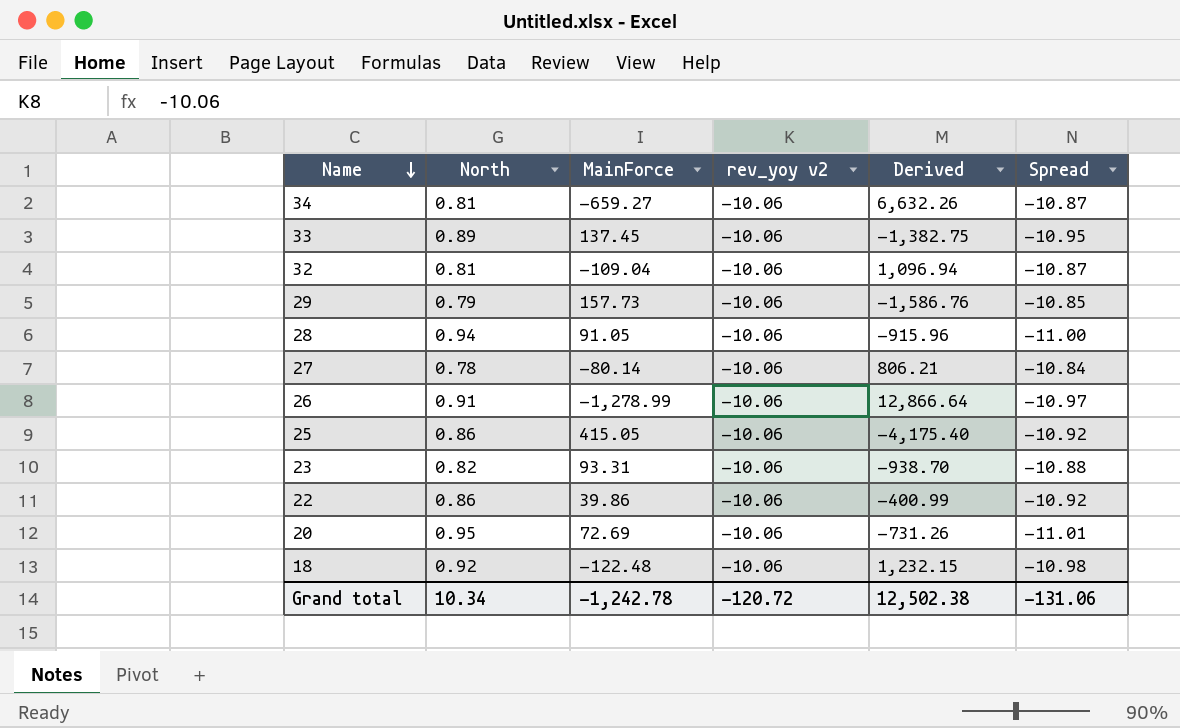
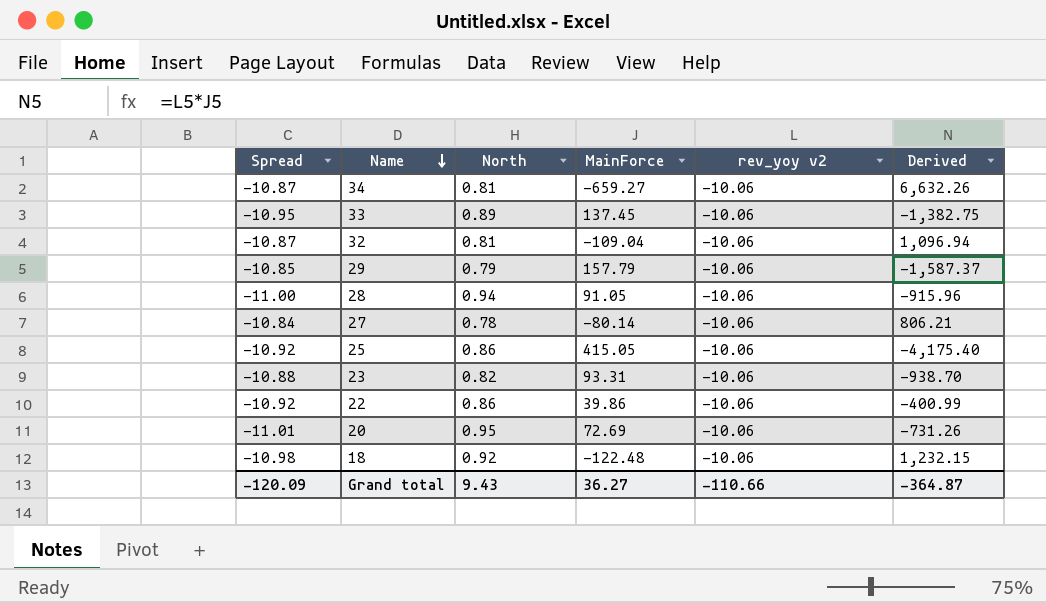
column Spread | position: 6 -> 1
row 26: 0.91 | -1,278.99 | -10.06 | 12,866.64 | -10.97 -> none
29 | MainForce: 157.73 -> 157.79
29 | Derived: -1,586.76 -> -1,587.37
Grand total | Spread: -131.06 -> -120.09
Grand total | North: 10.34 -> 9.43
Grand total | MainForce: -1,242.78 -> 36.27
Grand total | rev_yoy v2: -120.72 -> -110.66
Grand total | Derived: 12,502.38 -> -364.87

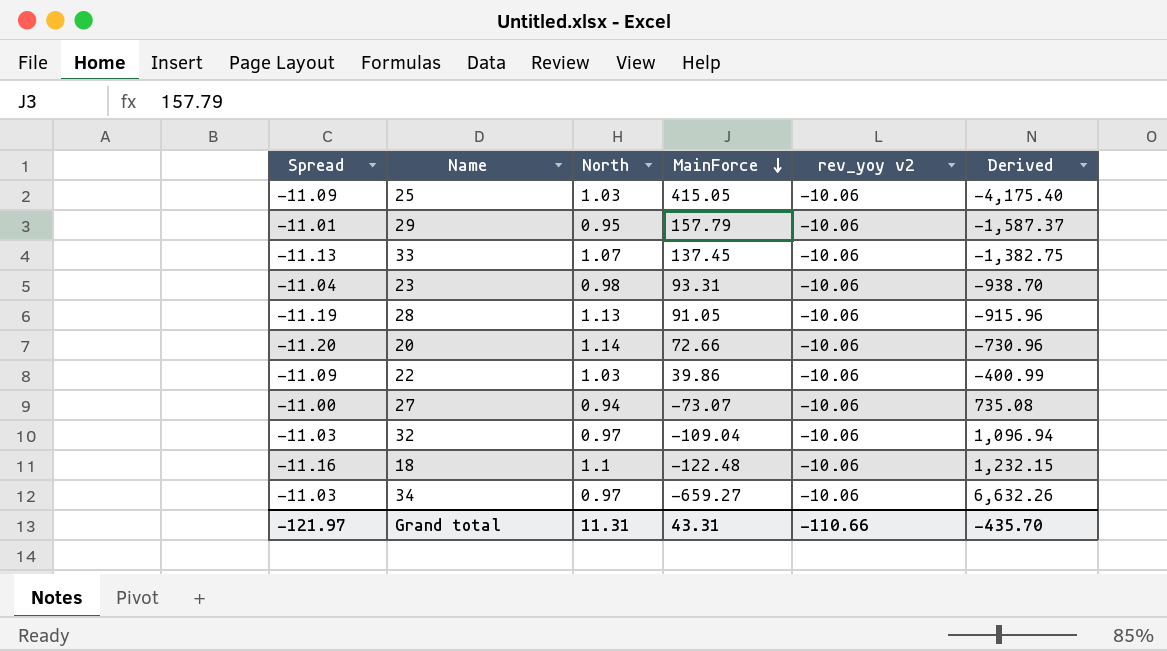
row order: Name descending -> MainForce descending
25 | Spread: -10.92 -> -11.09
25 | North: 0.86 -> 1.03
29 | Spread: -10.85 -> -11.01
29 | North: 0.79 -> 0.95
33 | Spread: -10.95 -> -11.13
33 | North: 0.89 -> 1.07
23 | Spread: -10.88 -> -11.04
23 | North: 0.82 -> 0.98
28 | Spread: -11.00 -> -11.19
28 | North: 0.94 -> 1.13
20 | Spread: -11.01 -> -11.20
20 | North: 0.95 -> 1.14
20 | MainForce: 72.69 -> 72.66
20 | Derived: -731.26 -> -730.96
22 | Spread: -10.92 -> -11.09
22 | North: 0.86 -> 1.03
27 | Spread: -10.84 -> -11.00
27 | North: 0.78 -> 0.94
27 | MainForce: -80.14 -> -73.07
27 | Derived: 806.21 -> 735.08
32 | Spread: -10.87 -> -11.03
32 | North: 0.81 -> 0.97
18 | Spread: -10.98 -> -11.16
18 | North: 0.92 -> 1.1
34 | Spread: -10.87 -> -11.03
34 | North: 0.81 -> 0.97
Grand total | Spread: -120.09 -> -121.97
Grand total | North: 9.43 -> 11.31
Grand total | MainForce: 36.27 -> 43.31
Grand total | Derived: -364.87 -> -435.70

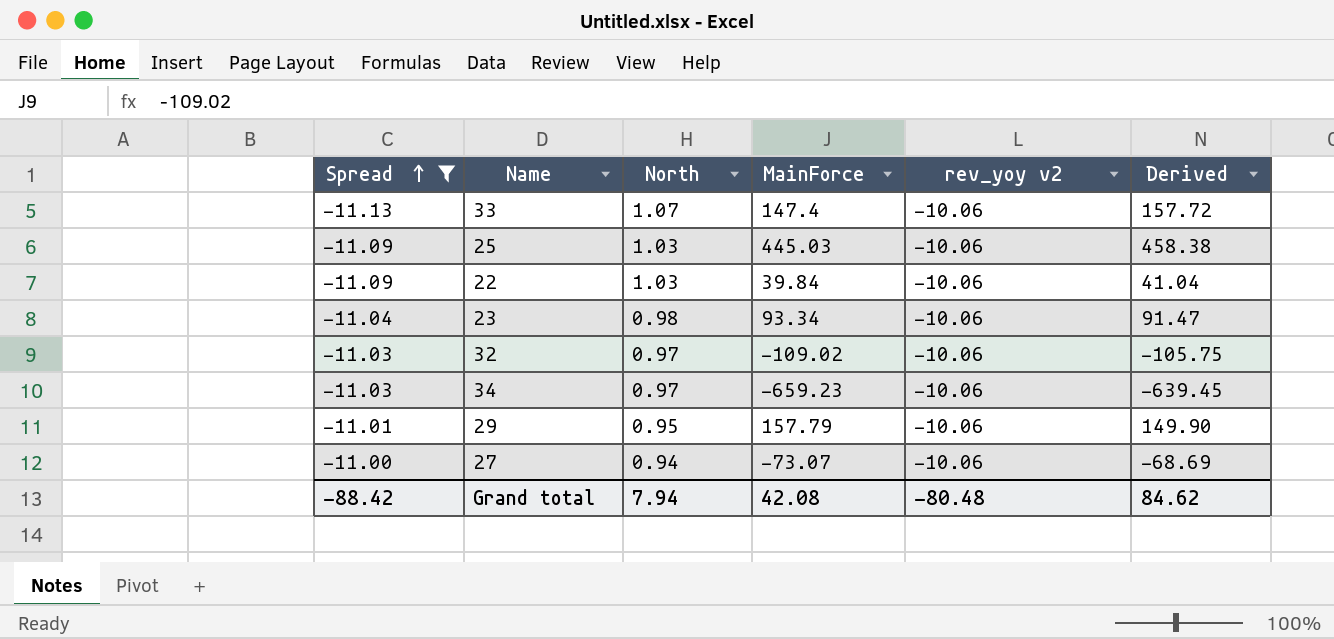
filter: none -> Spread >= -11.13
row order: MainForce descending -> Spread ascending
column Derived | formula: [MainForce] * [rev_yoy v2] -> [North] * [MainForce]
33 | MainForce: 137.45 -> 147.4
25 | MainForce: 415.05 -> 445.03
22 | MainForce: 39.86 -> 39.84
23 | MainForce: 93.31 -> 93.34
32 | MainForce: -109.04 -> -109.02
34 | MainForce: -659.27 -> -659.23
Grand total | Spread: -121.97 -> -88.42
Grand total | North: 11.31 -> 7.94
Grand total | MainForce: 43.31 -> 42.08
Grand total | rev_yoy v2: -110.66 -> -80.48
Grand total | Derived: -435.70 -> 84.62

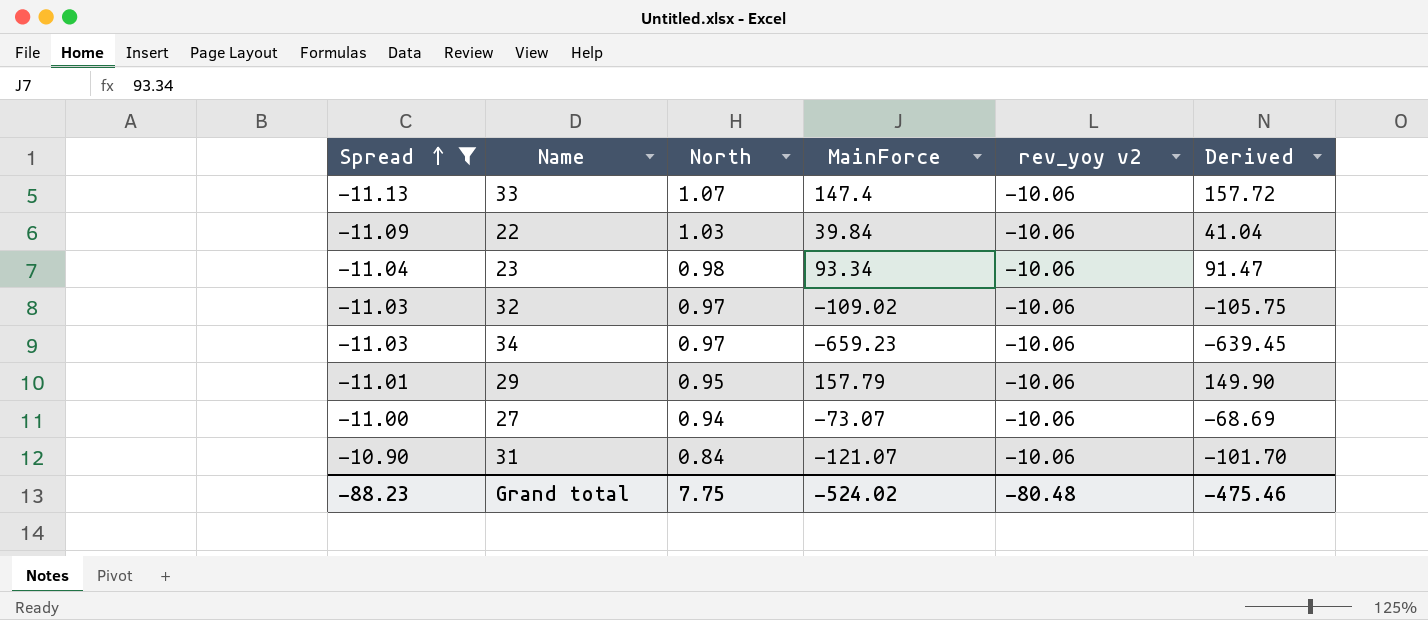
row 25: -11.09 | 1.03 | 445.03 | -10.06 | 458.38 -> none
row 31: none -> -10.90 | 0.84 | -121.07 | -10.06 | -101.70
Grand total | Spread: -88.42 -> -88.23
Grand total | North: 7.94 -> 7.75
Grand total | MainForce: 42.08 -> -524.02
Grand total | Derived: 84.62 -> -475.46

